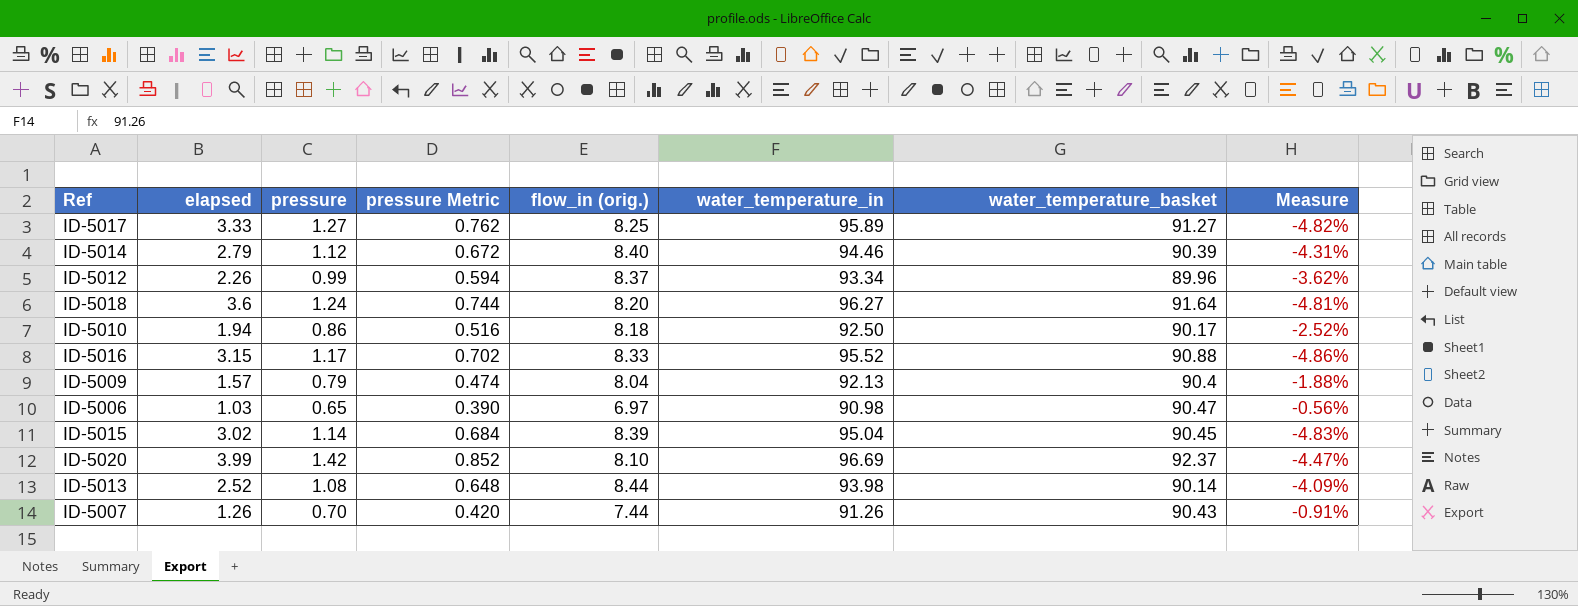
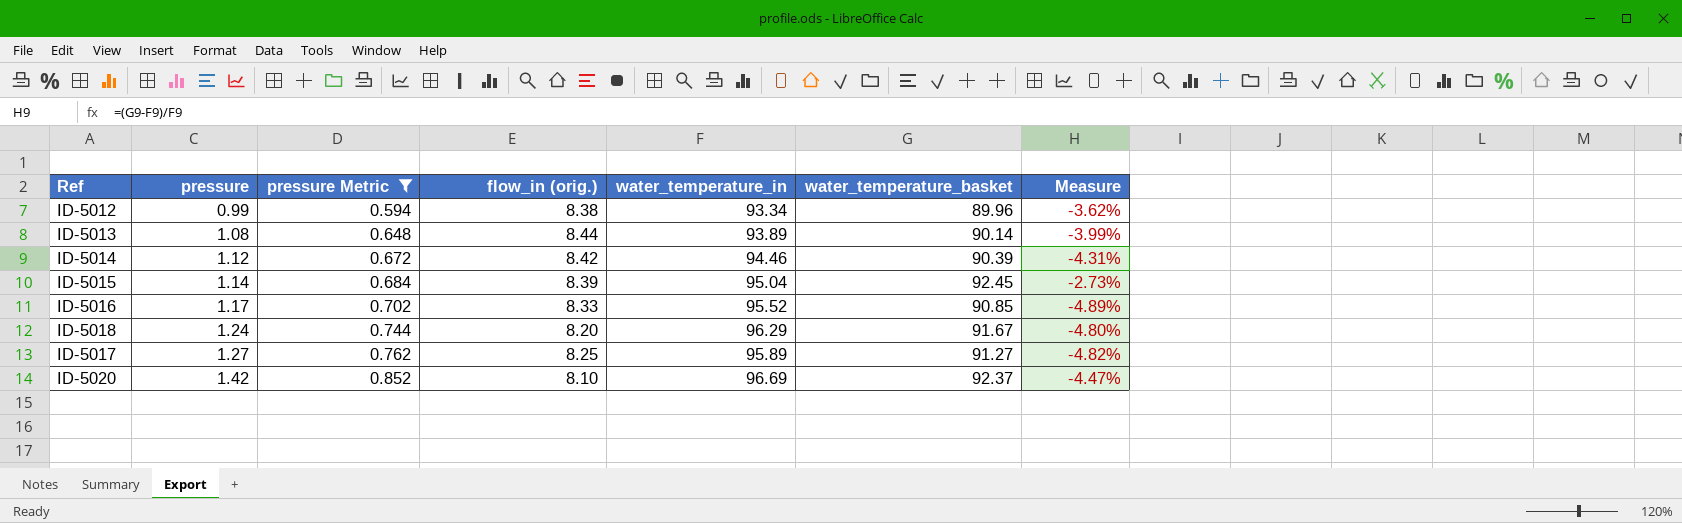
filter: none -> pressure Metric >= 0.594
row order: none -> pressure ascending
column elapsed | position: 2 -> none
ID-5012 | flow_in (orig.): 8.37 -> 8.38
ID-5013 | water_temperature_in: 93.98 -> 93.89
ID-5013 | Measure: -4.09% -> -3.99%
ID-5014 | flow_in (orig.): 8.40 -> 8.42
ID-5015 | water_temperature_basket: 90.45 -> 92.45
ID-5015 | Measure: -4.83% -> -2.73%
ID-5016 | water_temperature_basket: 90.88 -> 90.85
ID-5016 | Measure: -4.86% -> -4.89%
ID-5018 | water_temperature_in: 96.27 -> 96.29
ID-5018 | water_temperature_basket: 91.64 -> 91.67
ID-5018 | Measure: -4.81% -> -4.80%

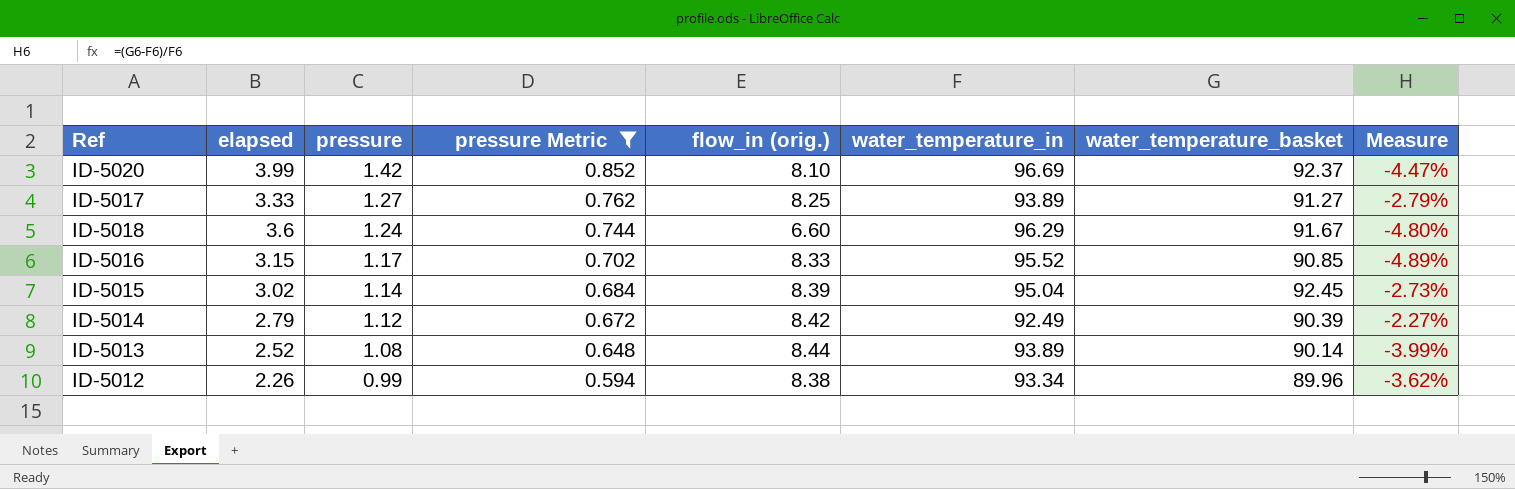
row order: pressure ascending -> pressure descending
column elapsed | position: none -> 2
ID-5017 | water_temperature_in: 95.89 -> 93.89
ID-5017 | Measure: -4.82% -> -2.79%
ID-5018 | flow_in (orig.): 8.20 -> 6.60
ID-5014 | water_temperature_in: 94.46 -> 92.49
ID-5014 | Measure: -4.31% -> -2.27%

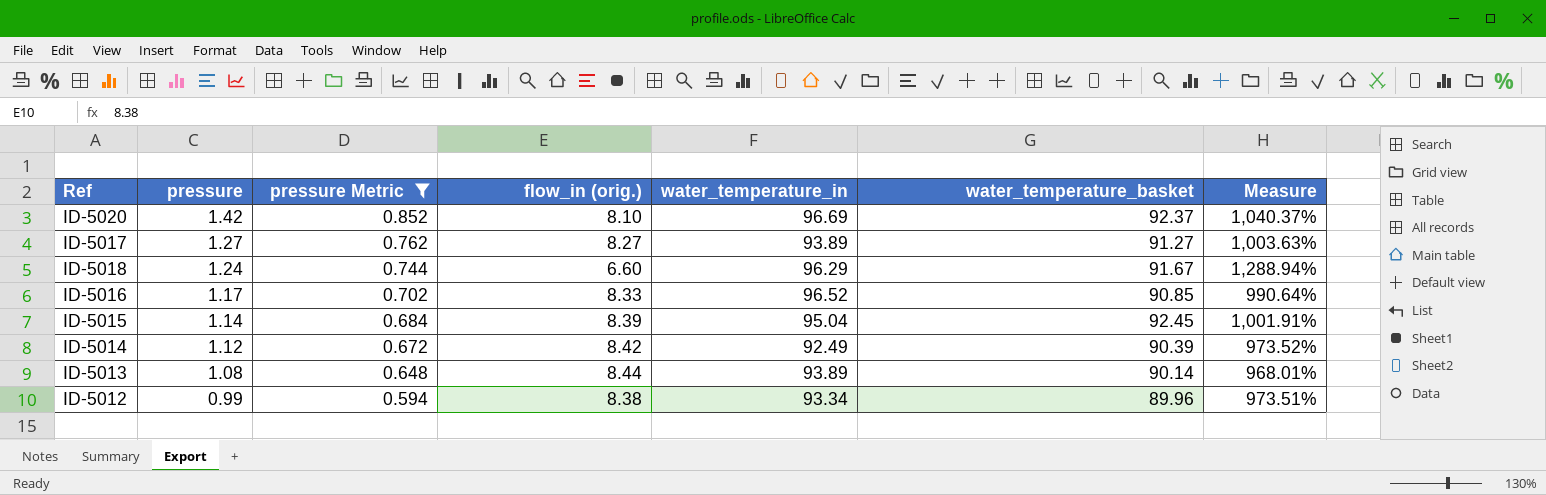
column elapsed | position: 2 -> none
column Measure | formula: ([water_temperature_basket] - [water_temperature_in]) / [water_temperature_in] -> ([water_temperature_basket] - [flow_in (orig.)]) / [flow_in (orig.)]
ID-5017 | flow_in (orig.): 8.25 -> 8.27
ID-5016 | water_temperature_in: 95.52 -> 96.52

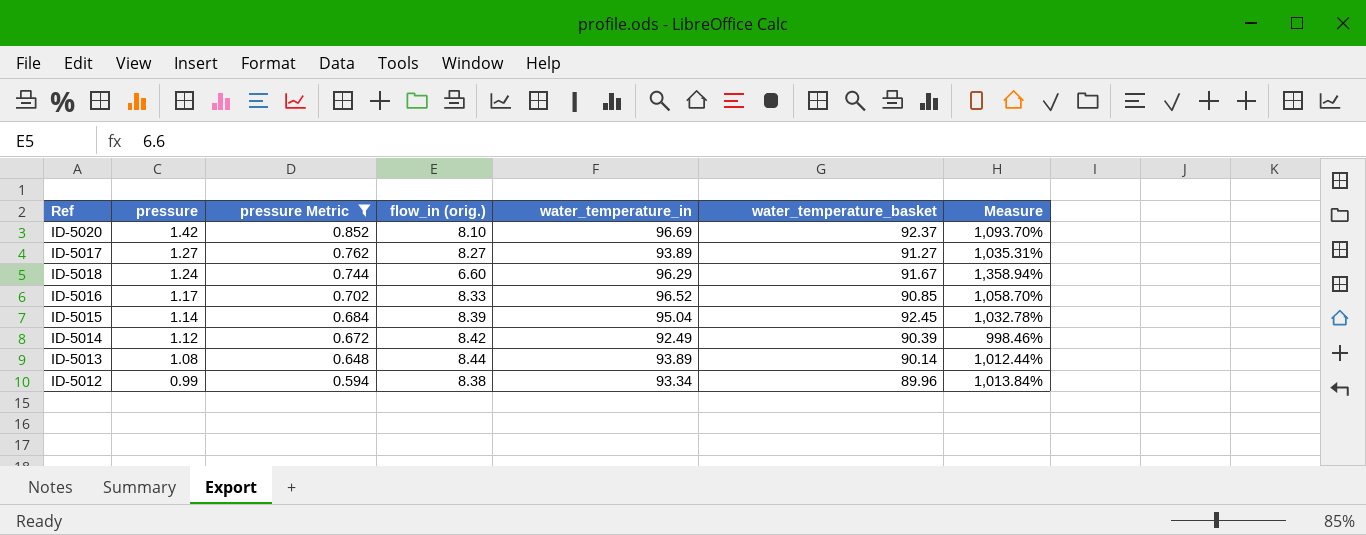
column Measure | formula: ([water_temperature_basket] - [flow_in (orig.)]) / [flow_in (orig.)] -> ([water_temperature_in] - [flow_in (orig.)]) / [flow_in (orig.)]

